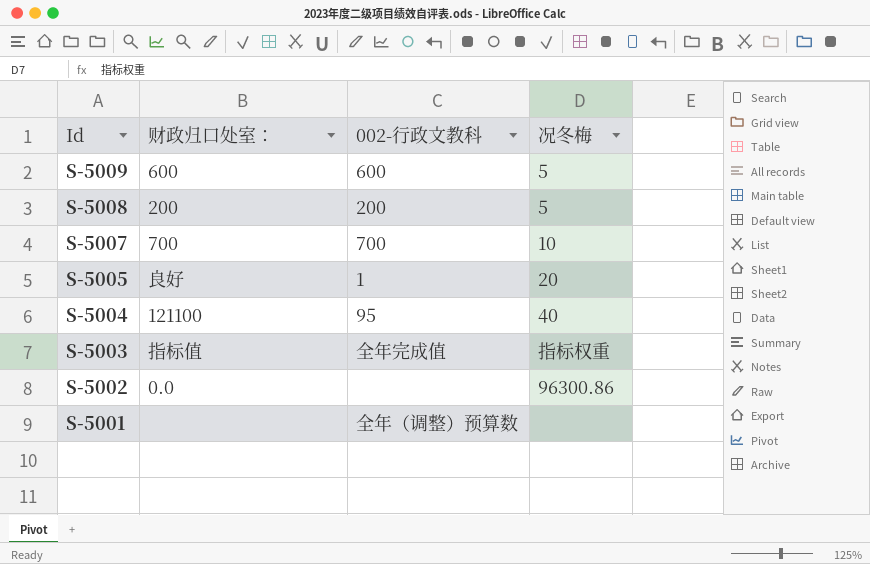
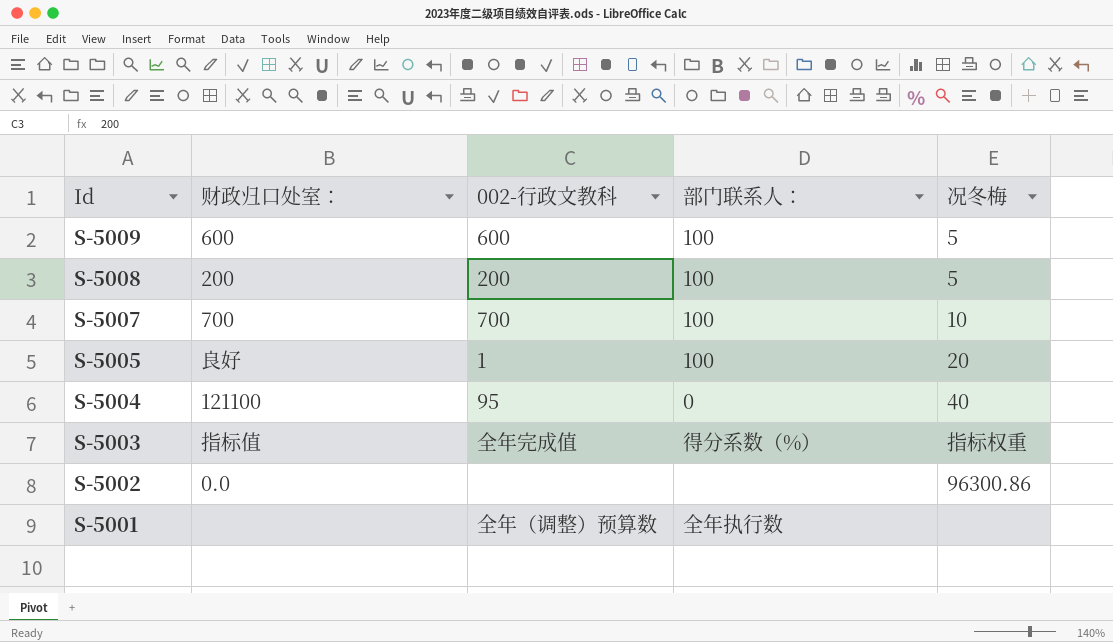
column 部门联系人： | position: none -> 4

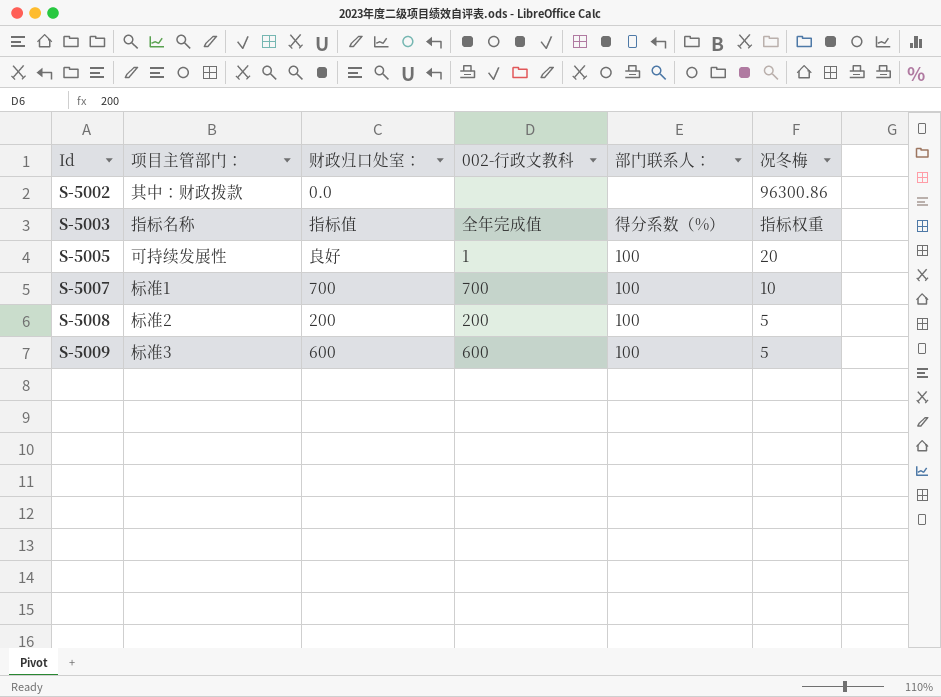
row order: Id descending -> Id ascending
column 项目主管部门： | position: none -> 2
row S-5004: 121100 | 95 | 0 | 40 -> none
row S-5001: none | 全年（调整）预算数 | 全年执行数 | none -> none

